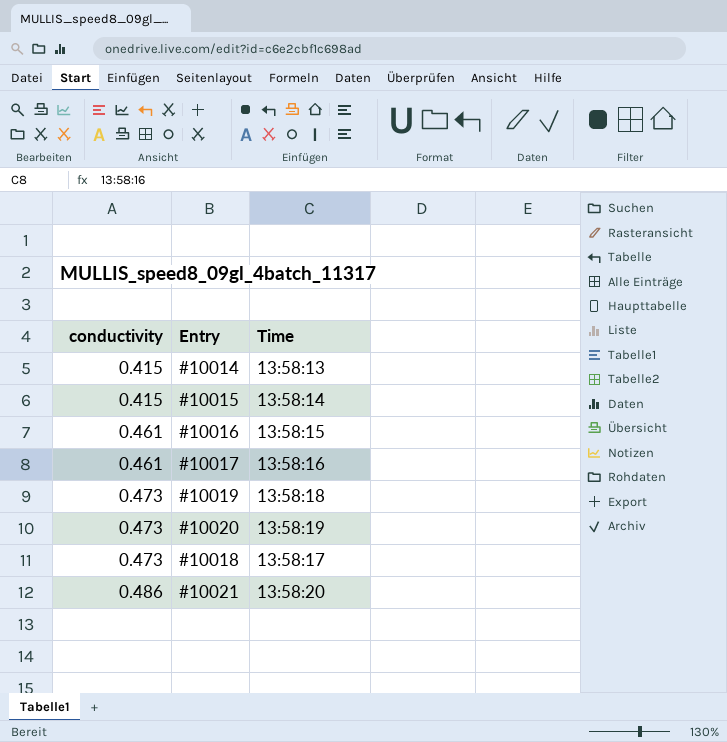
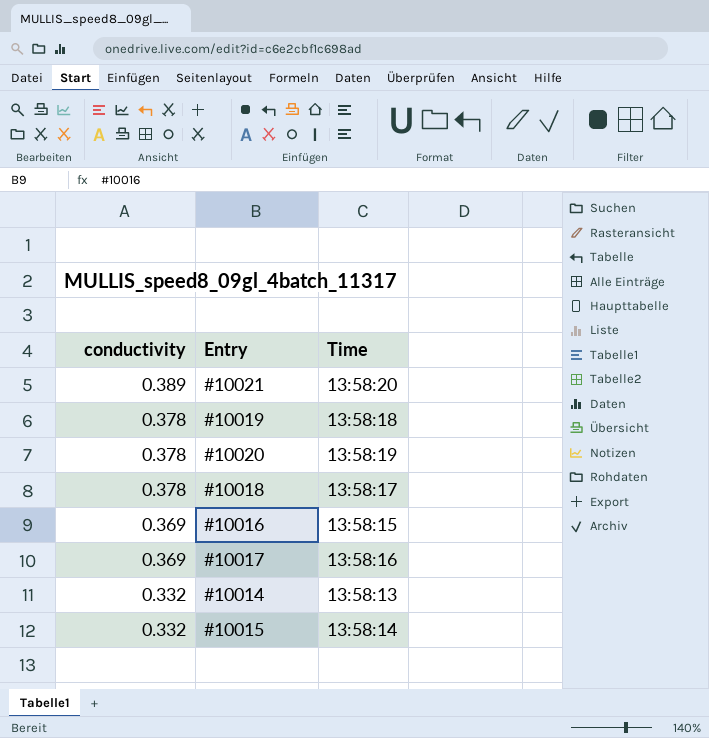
row order: conductivity ascending -> conductivity descending
#10021 | conductivity: 0.486 -> 0.389
#10019 | conductivity: 0.473 -> 0.378
#10020 | conductivity: 0.473 -> 0.378
#10018 | conductivity: 0.473 -> 0.378
#10016 | conductivity: 0.461 -> 0.369
#10017 | conductivity: 0.461 -> 0.369
#10014 | conductivity: 0.415 -> 0.332
#10015 | conductivity: 0.415 -> 0.332

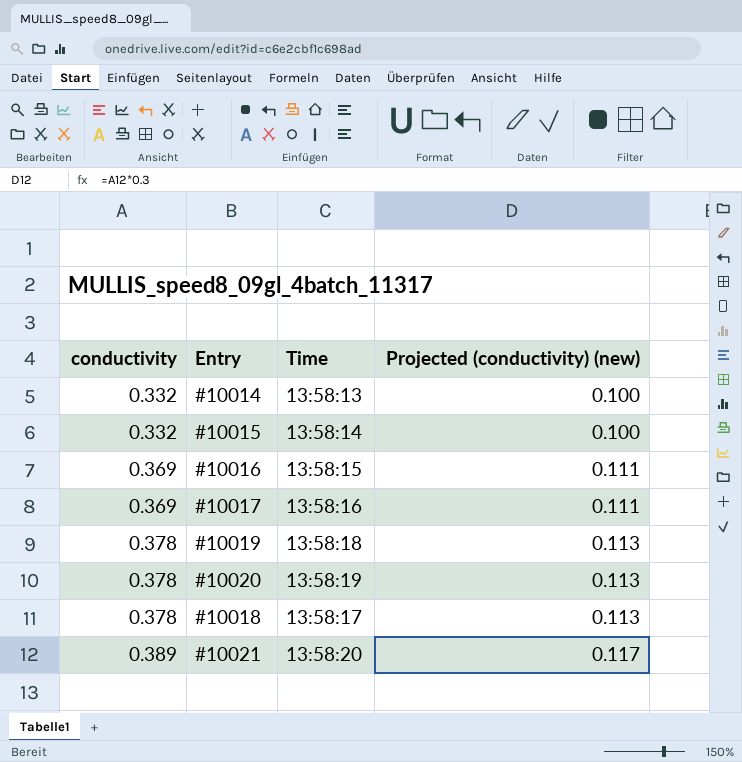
row order: conductivity descending -> conductivity ascending
column Projected (conductivity) (new) | formula: none -> [conductivity] * 0.3

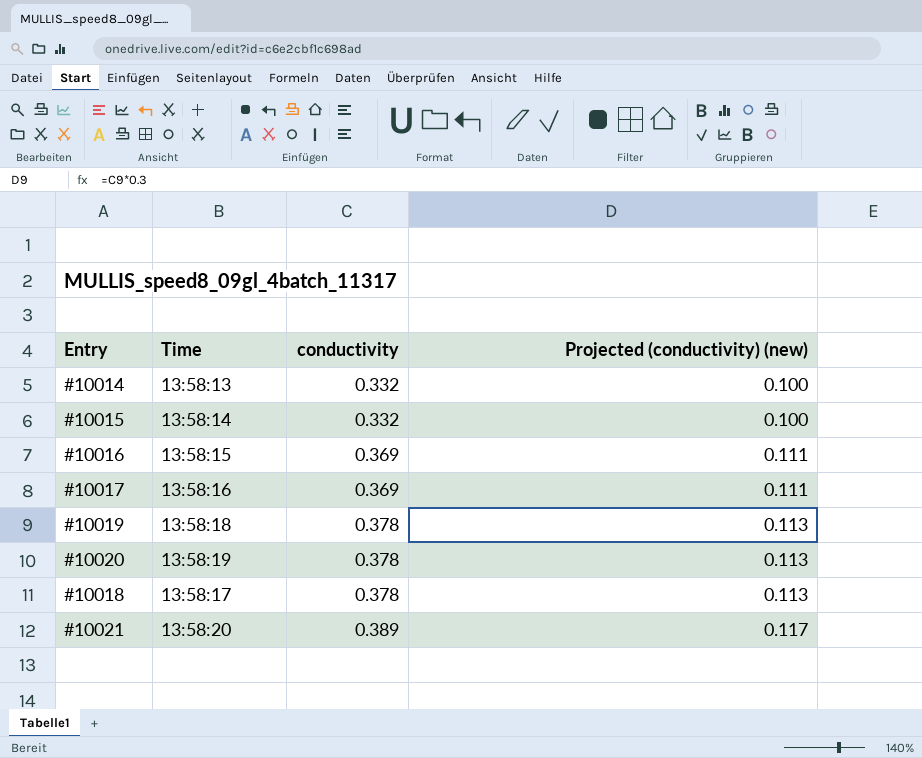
column conductivity | position: 1 -> 3

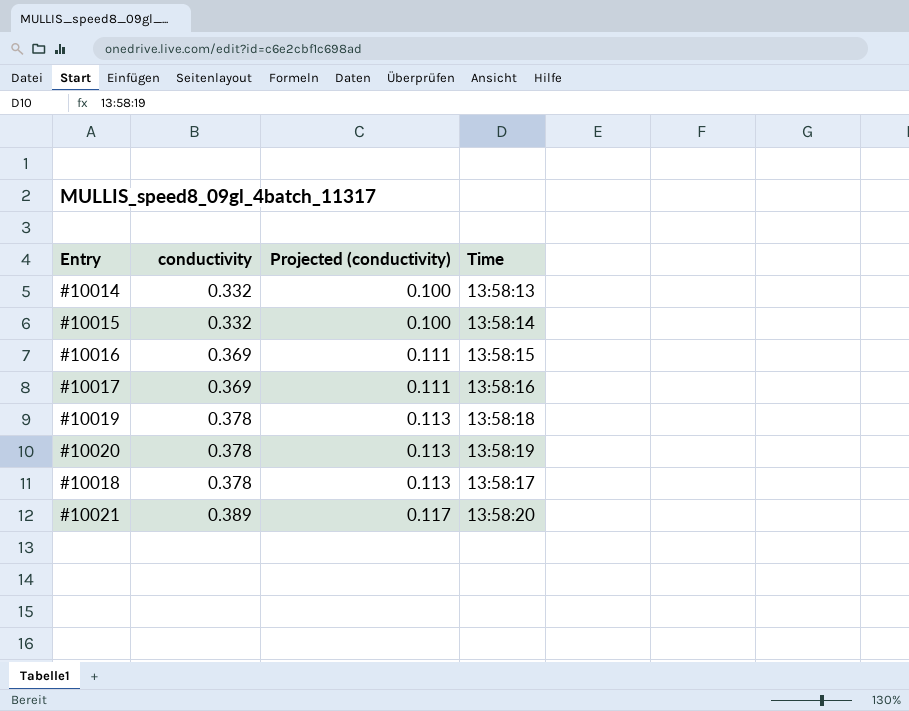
column name: Projected (conductivity) (new) -> Projected (conductivity)
column Time | position: 2 -> 4

